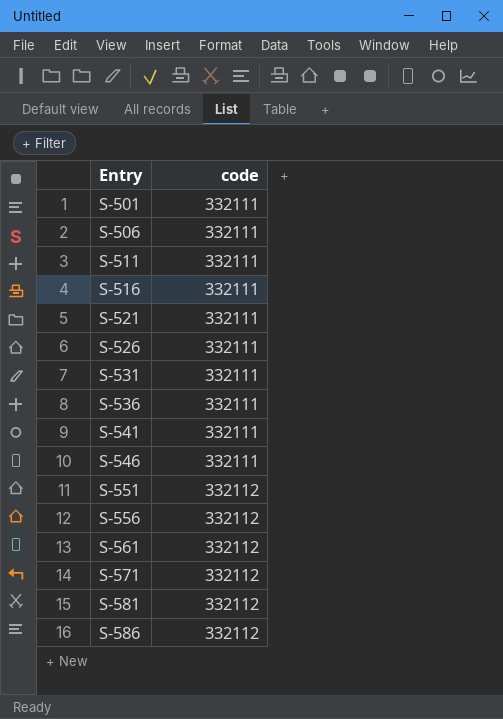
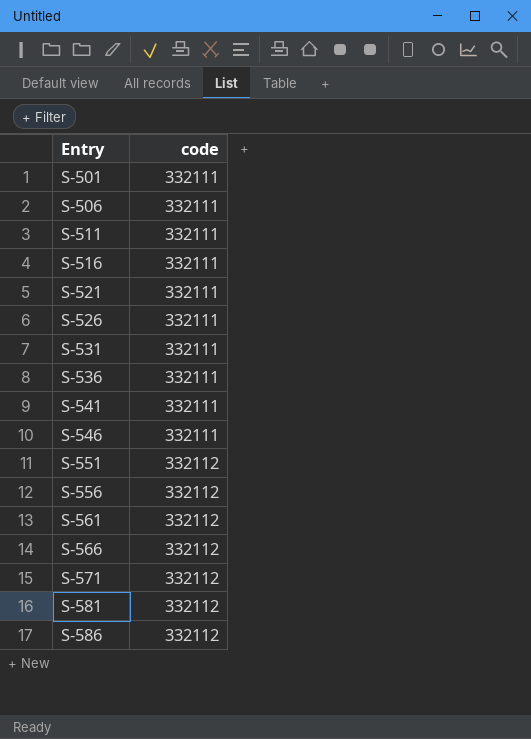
row S-566: none -> 332112

